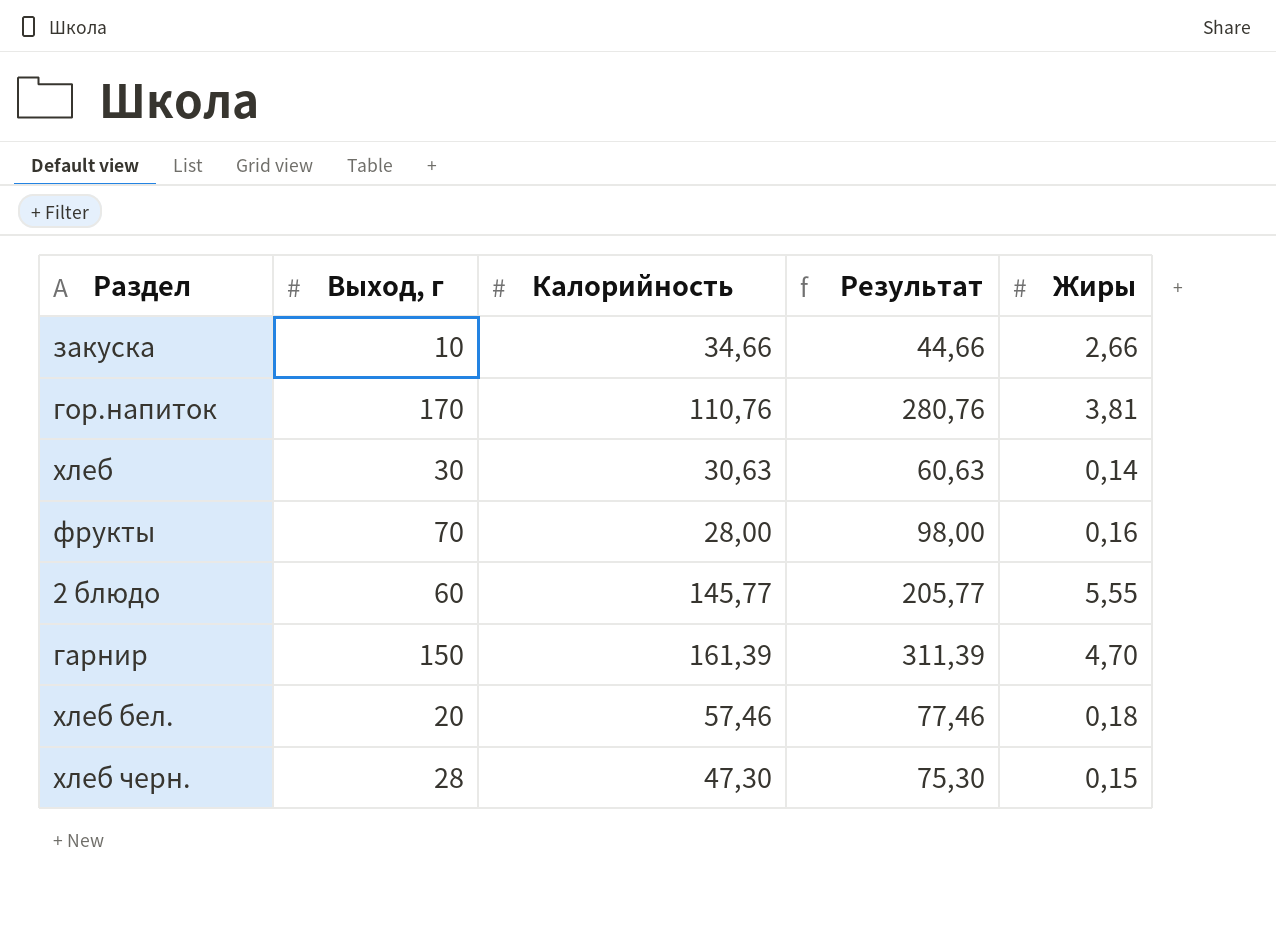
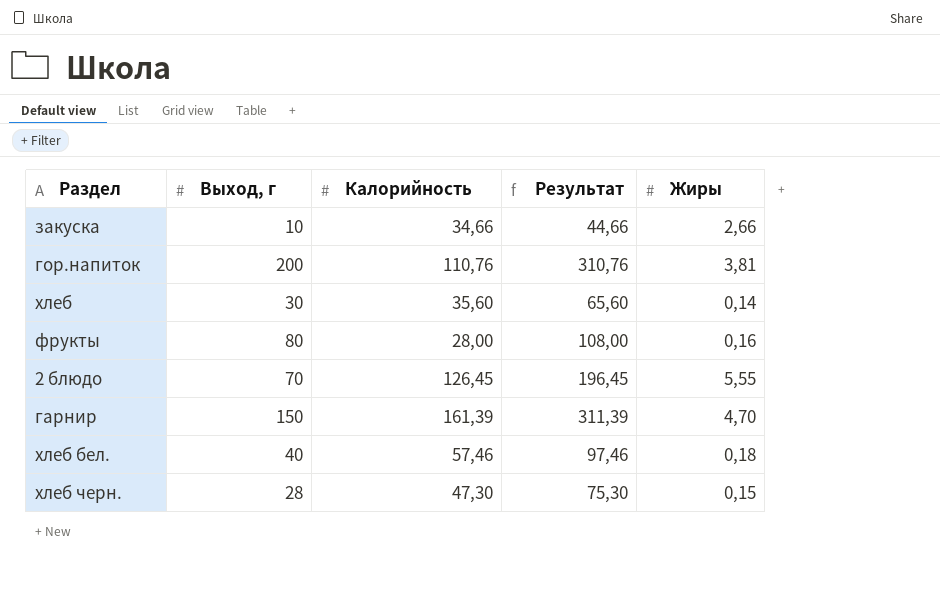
гор.напиток | Выход, г: 170 -> 200
гор.напиток | Результат: 280,76 -> 310,76
хлеб | Калорийность: 30,63 -> 35,60
хлеб | Результат: 60,63 -> 65,60
фрукты | Выход, г: 70 -> 80
фрукты | Результат: 98,00 -> 108,00
2 блюдо | Выход, г: 60 -> 70
2 блюдо | Калорийность: 145,77 -> 126,45
2 блюдо | Результат: 205,77 -> 196,45
хлеб бел. | Выход, г: 20 -> 40
хлеб бел. | Результат: 77,46 -> 97,46

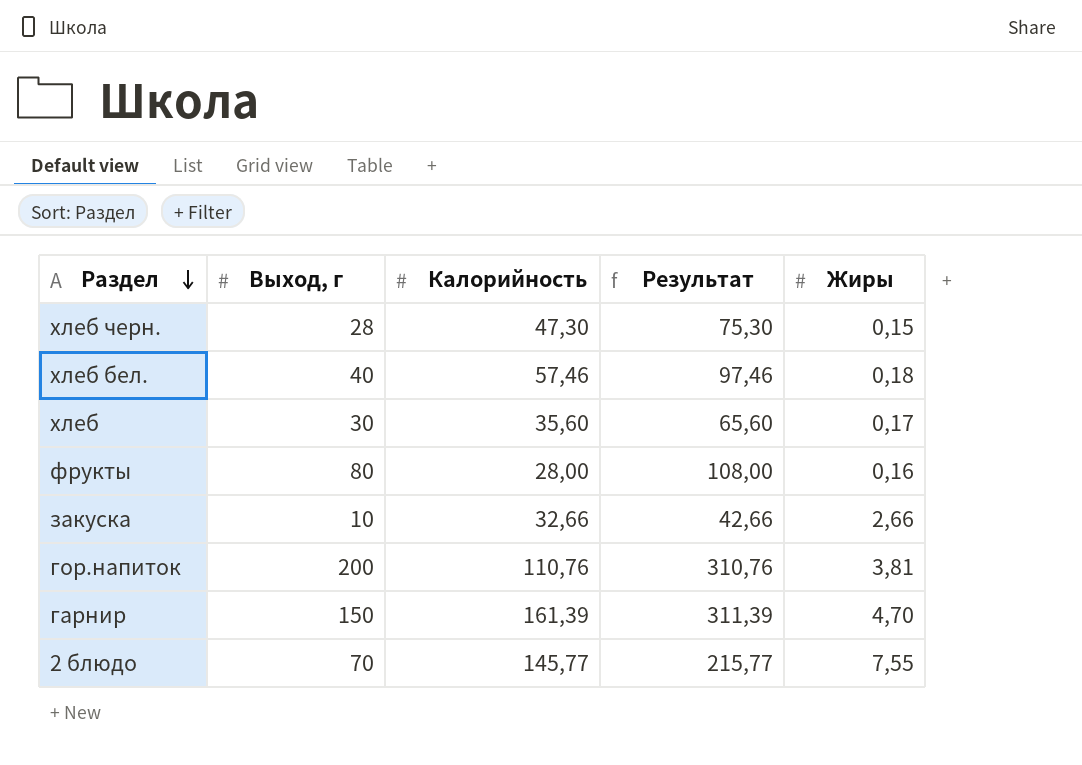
row order: none -> Раздел descending
хлеб | Жиры: 0,14 -> 0,17
закуска | Калорийность: 34,66 -> 32,66
закуска | Результат: 44,66 -> 42,66
2 блюдо | Калорийность: 126,45 -> 145,77
2 блюдо | Результат: 196,45 -> 215,77
2 блюдо | Жиры: 5,55 -> 7,55

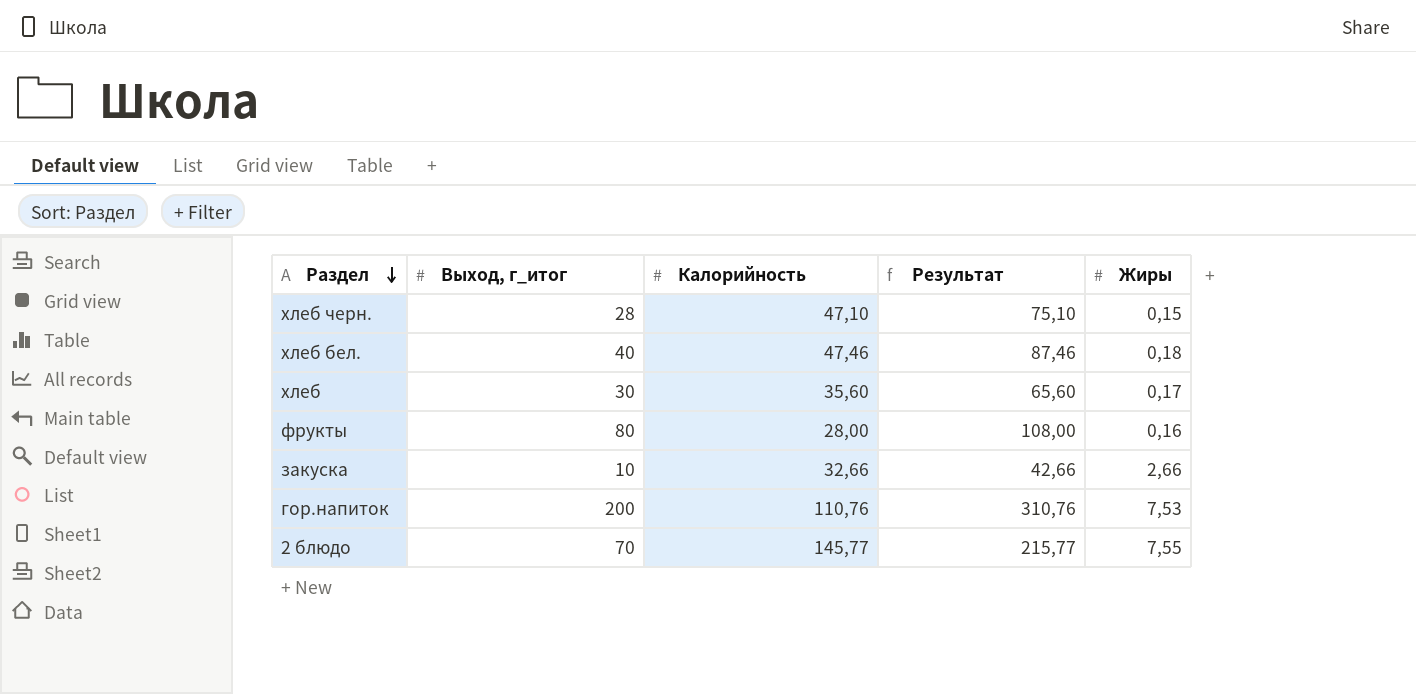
column name: Выход, г -> Выход, г_итог
row гарнир: 150 | 161,39 | 311,39 | 4,70 -> none
хлеб черн. | Калорийность: 47,30 -> 47,10
хлеб черн. | Результат: 75,30 -> 75,10
хлеб бел. | Калорийность: 57,46 -> 47,46
хлеб бел. | Результат: 97,46 -> 87,46
гор.напиток | Жиры: 3,81 -> 7,53

